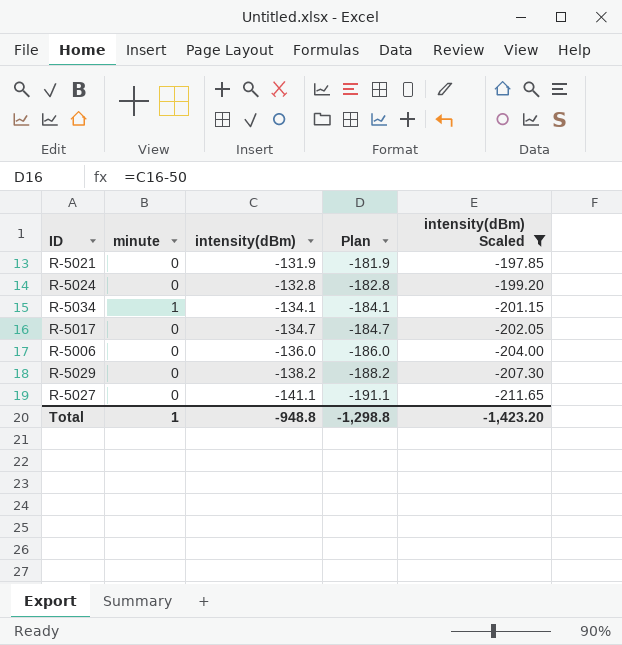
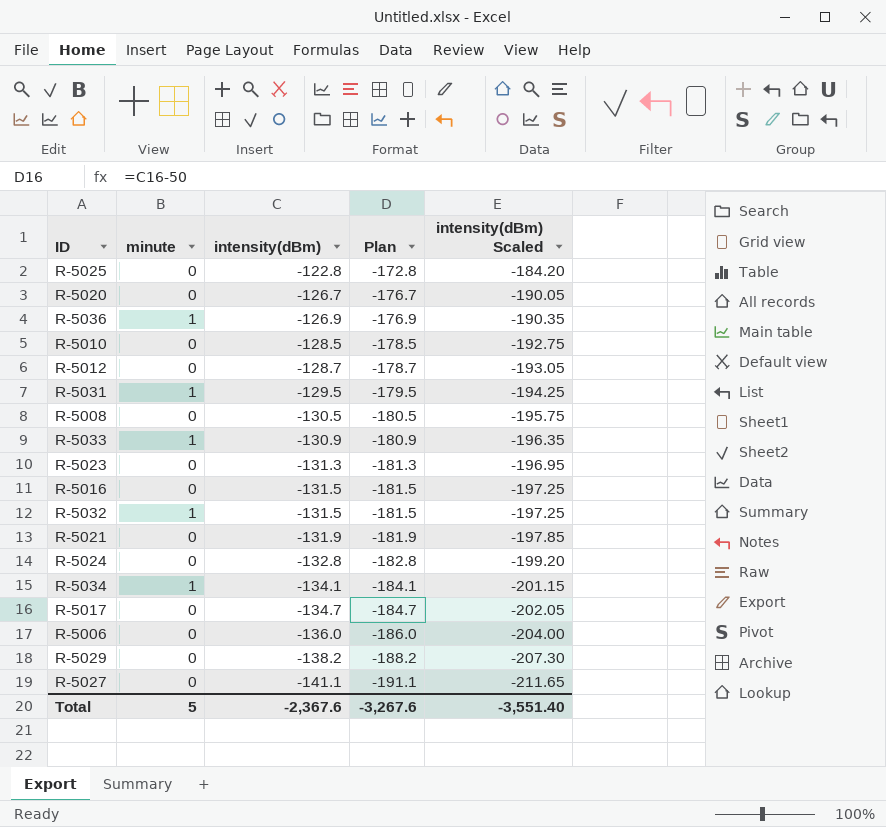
filter: intensity(dBm) Scaled <= -197.85 -> none
Total | minute: 1 -> 5
Total | intensity(dBm): -948.8 -> -2,367.6
Total | Plan: -1,298.8 -> -3,267.6
Total | intensity(dBm) Scaled: -1,423.20 -> -3,551.40

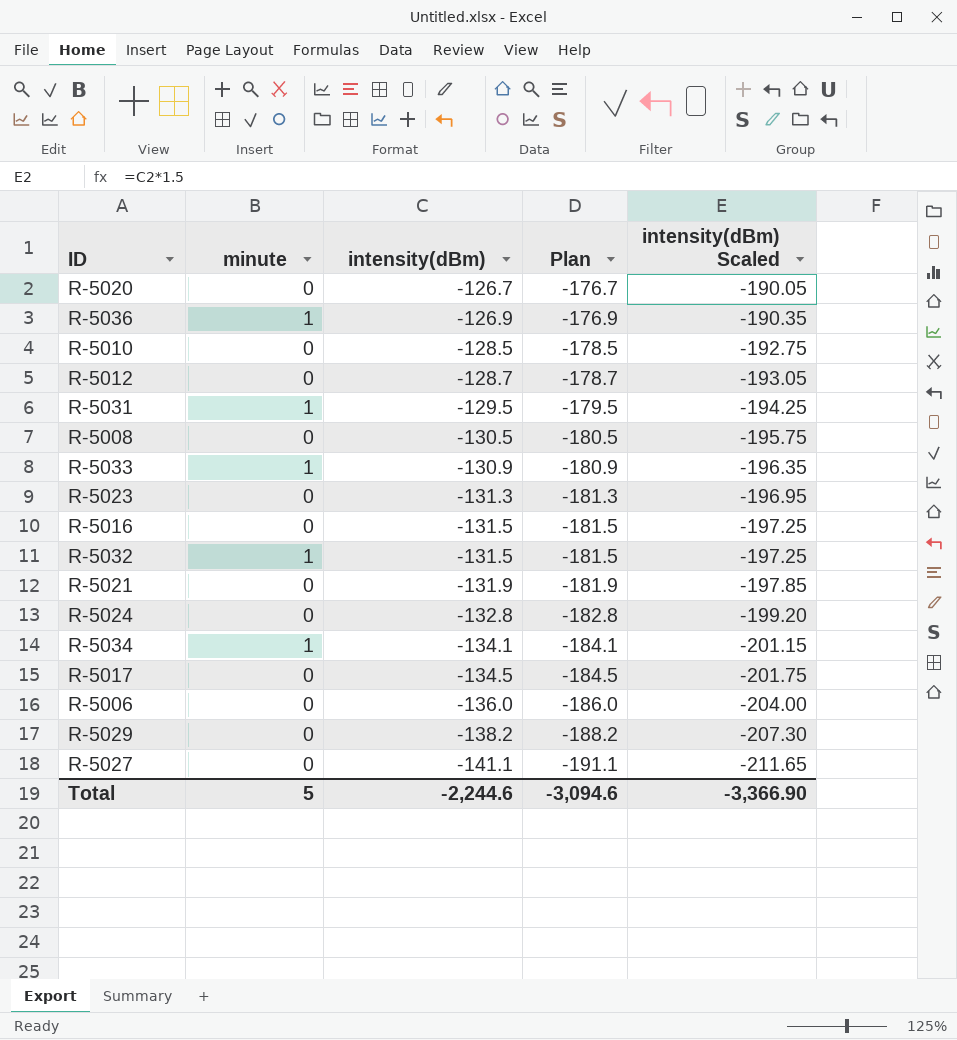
row R-5025: 0 | -122.8 | -172.8 | -184.20 -> none
R-5017 | intensity(dBm): -134.7 -> -134.5
R-5017 | Plan: -184.7 -> -184.5
R-5017 | intensity(dBm) Scaled: -202.05 -> -201.75
Total | intensity(dBm): -2,367.6 -> -2,244.6
Total | Plan: -3,267.6 -> -3,094.6
Total | intensity(dBm) Scaled: -3,551.40 -> -3,366.90

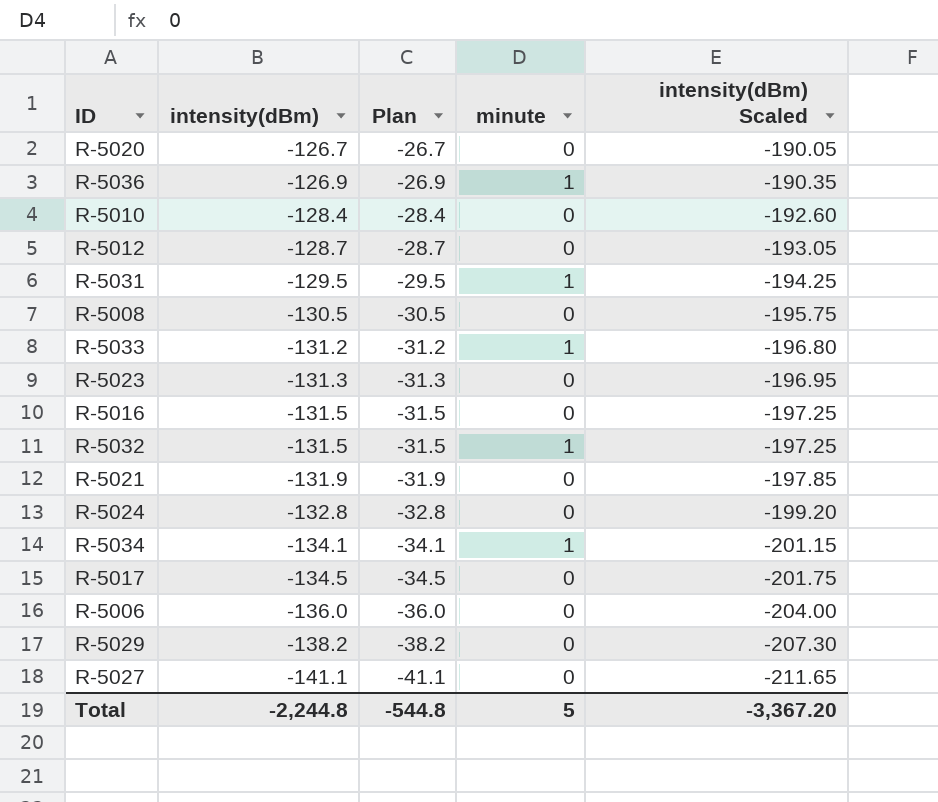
column Plan | formula: [intensity(dBm)] - 50 -> [intensity(dBm)] + 100
column minute | position: 2 -> 4
R-5010 | intensity(dBm): -128.5 -> -128.4
R-5010 | intensity(dBm) Scaled: -192.75 -> -192.60
R-5033 | intensity(dBm): -130.9 -> -131.2
R-5033 | intensity(dBm) Scaled: -196.35 -> -196.80
Total | intensity(dBm): -2,244.6 -> -2,244.8
Total | Plan: -3,094.6 -> -544.8
Total | intensity(dBm) Scaled: -3,366.90 -> -3,367.20

